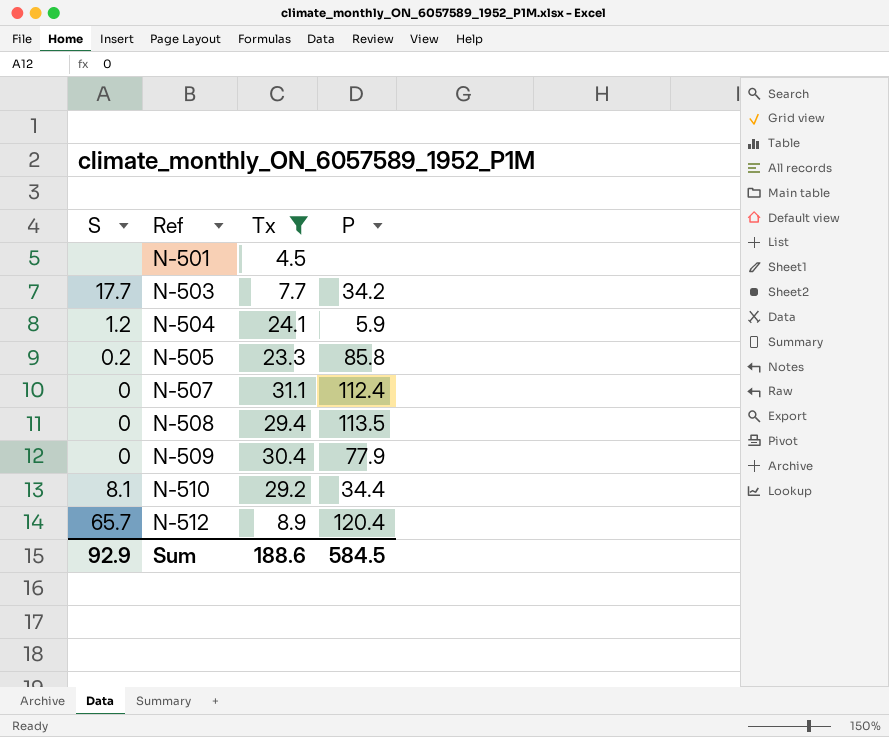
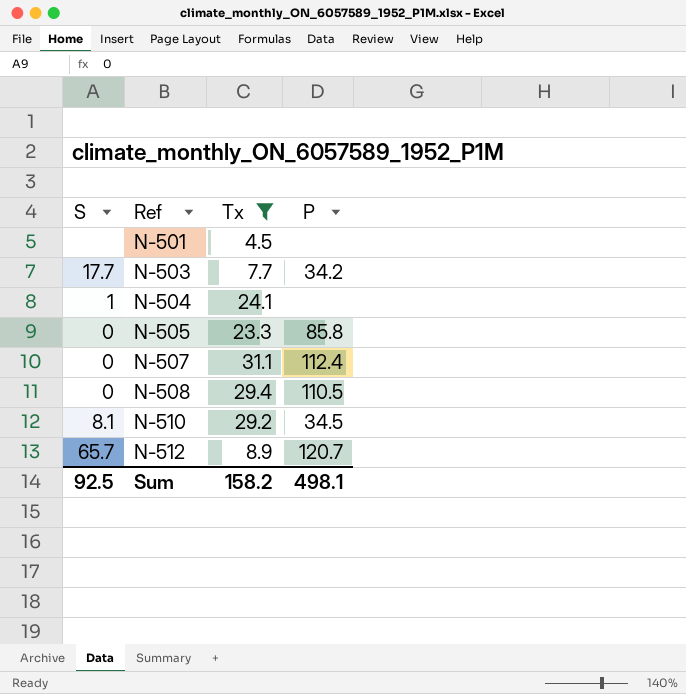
row N-509: 0 | 30.4 | 77.9 -> none
N-504 | S: 1.2 -> 1
N-504 | P: 5.9 -> none
N-505 | S: 0.2 -> 0
N-508 | P: 113.5 -> 110.5
N-510 | P: 34.4 -> 34.5
N-512 | P: 120.4 -> 120.7
Sum | S: 92.9 -> 92.5
Sum | Tx: 188.6 -> 158.2
Sum | P: 584.5 -> 498.1

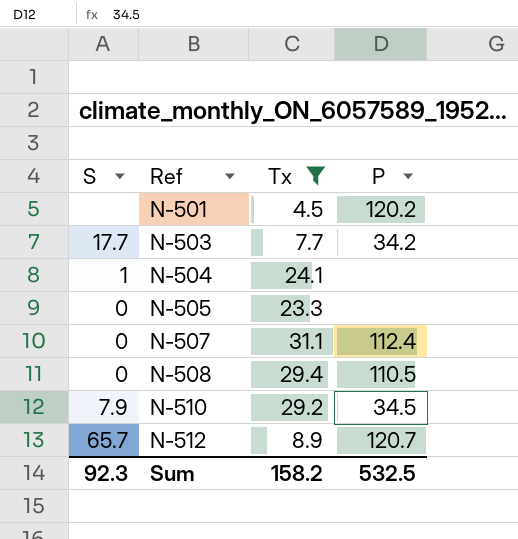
N-501 | P: none -> 120.2
N-505 | P: 85.8 -> none
N-510 | S: 8.1 -> 7.9
Sum | S: 92.5 -> 92.3
Sum | P: 498.1 -> 532.5

